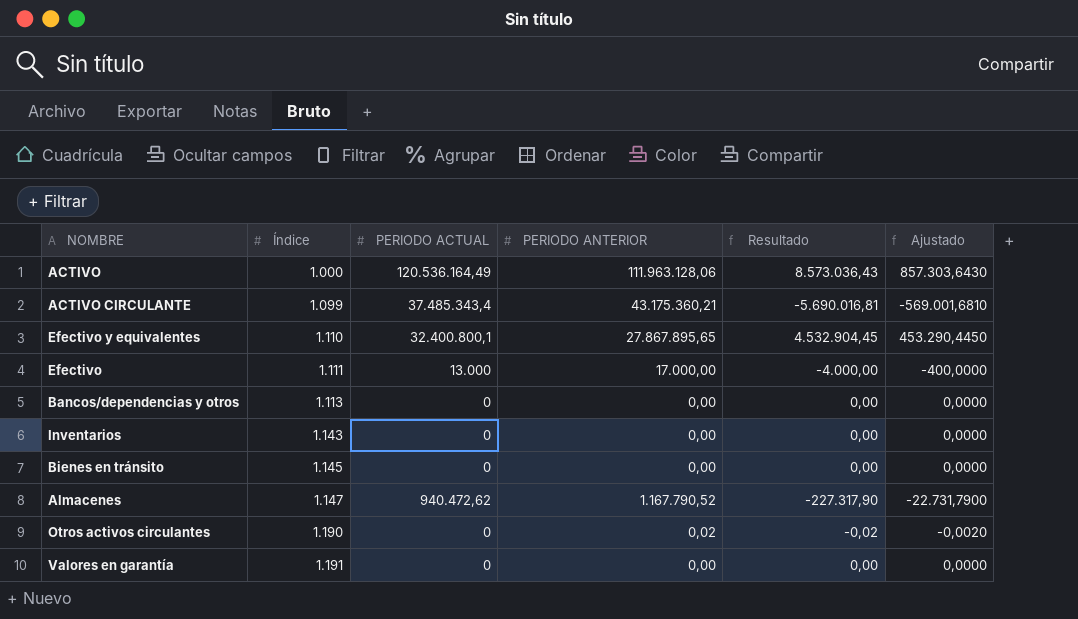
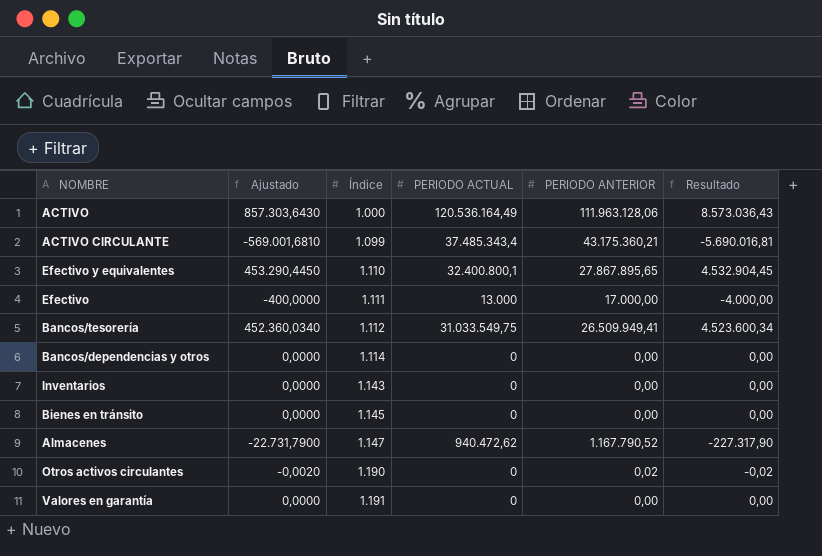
column Ajustado | position: 6 -> 2
row Bancos/tesorería: none -> 452.360,0340 | 1.112 | 31.033.549,75 | 26.509.949,41 | 4.523.600,34
Bancos/dependencias y otros | Índice: 1.113 -> 1.114

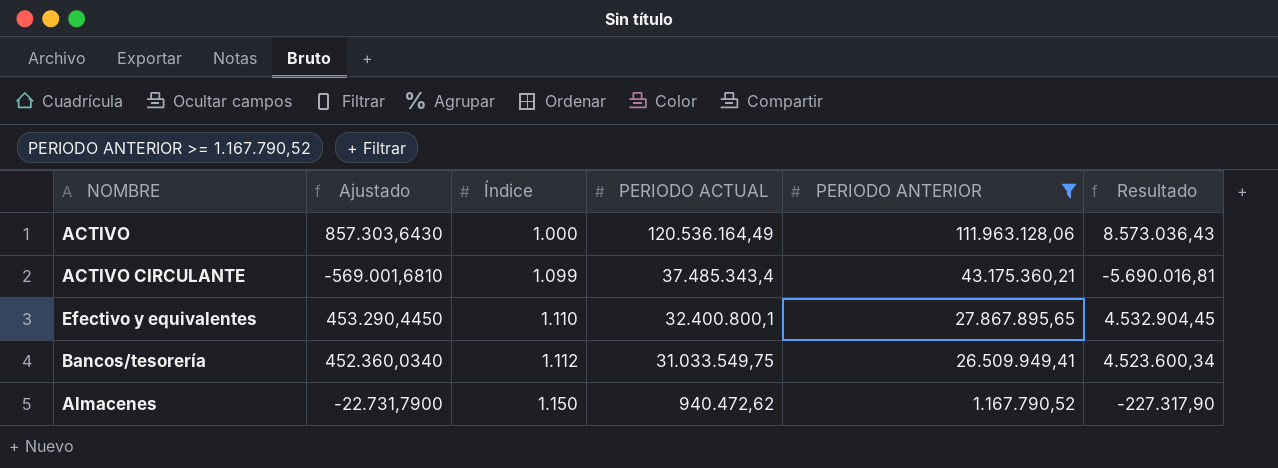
filter: none -> PERIODO ANTERIOR >= 1.167.790,52
Almacenes | Índice: 1.147 -> 1.150

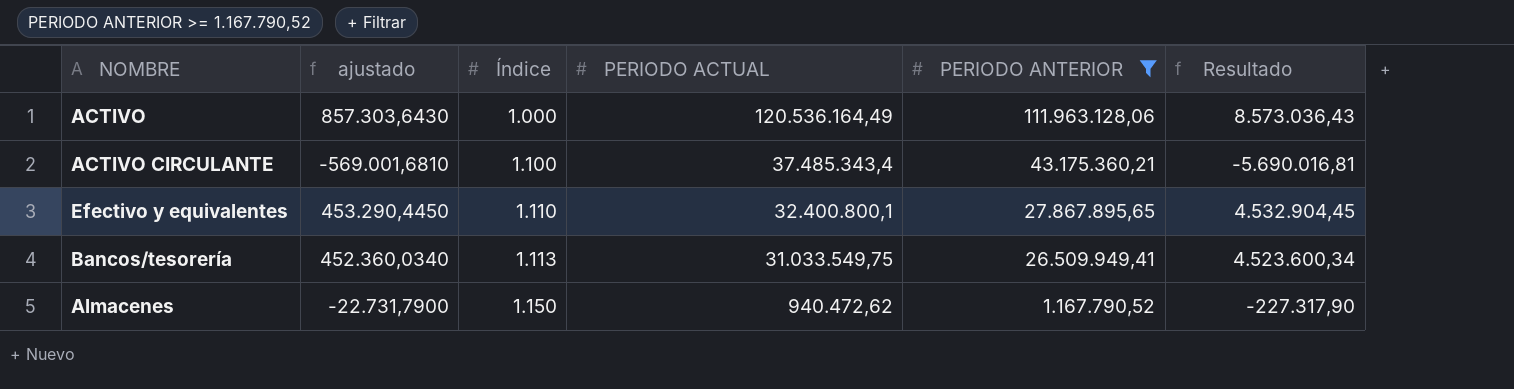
column name: Ajustado -> ajustado
ACTIVO CIRCULANTE | Índice: 1.099 -> 1.100
Bancos/tesorería | Índice: 1.112 -> 1.113

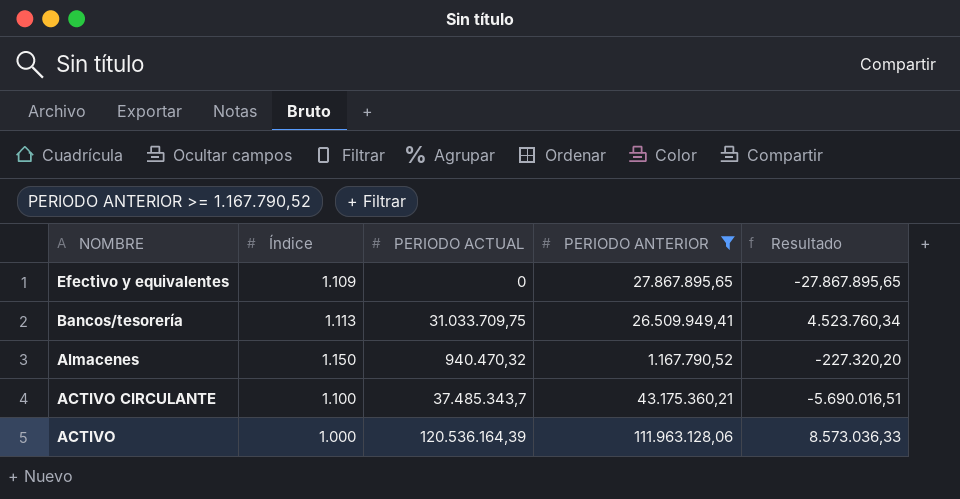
row order: Índice ascending -> NOMBRE descending
column ajustado | formula: [Resultado] * 0,1 -> none
Efectivo y equivalentes | Índice: 1.110 -> 1.109
Efectivo y equivalentes | PERIODO ACTUAL: 32.400.800,1 -> 0
Efectivo y equivalentes | Resultado: 4.532.904,45 -> -27.867.895,65
Bancos/tesorería | PERIODO ACTUAL: 31.033.549,75 -> 31.033.709,75
Bancos/tesorería | Resultado: 4.523.600,34 -> 4.523.760,34
Almacenes | PERIODO ACTUAL: 940.472,62 -> 940.470,32
Almacenes | Resultado: -227.317,90 -> -227.320,20
ACTIVO CIRCULANTE | PERIODO ACTUAL: 37.485.343,4 -> 37.485.343,7
ACTIVO CIRCULANTE | Resultado: -5.690.016,81 -> -5.690.016,51
ACTIVO | PERIODO ACTUAL: 120.536.164,49 -> 120.536.164,39
ACTIVO | Resultado: 8.573.036,43 -> 8.573.036,33

